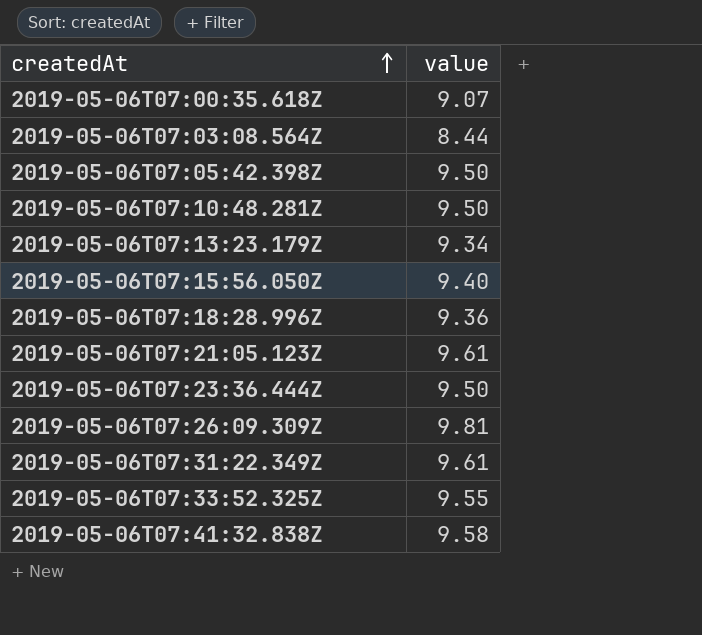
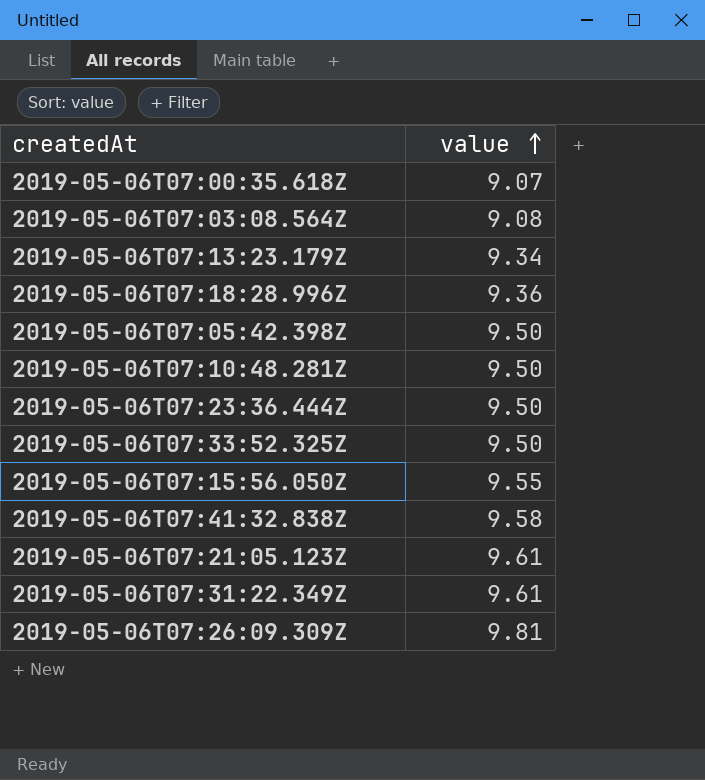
row order: createdAt ascending -> value ascending
2019-05-06T07:03:08.564Z | value: 8.44 -> 9.08
2019-05-06T07:33:52.325Z | value: 9.55 -> 9.50
2019-05-06T07:15:56.050Z | value: 9.40 -> 9.55

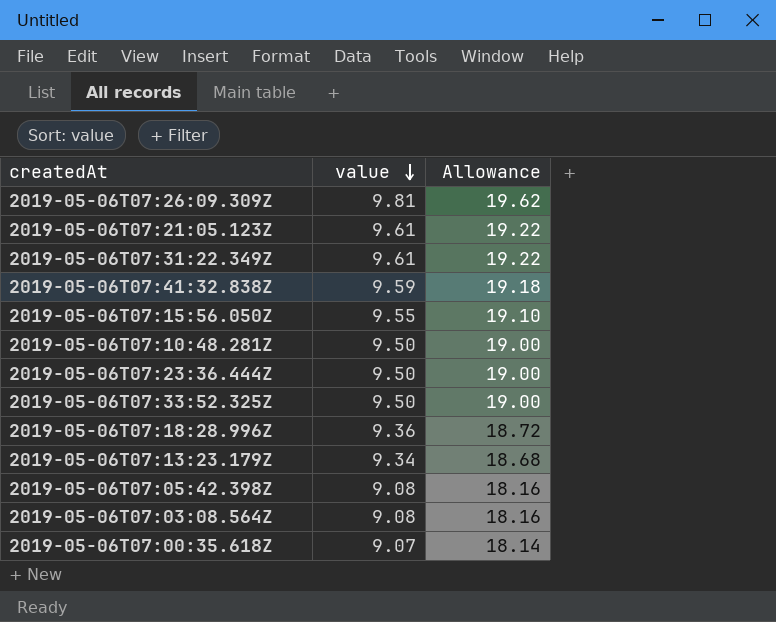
row order: value ascending -> value descending
column Allowance | formula: none -> [value] * 2
2019-05-06T07:41:32.838Z | value: 9.58 -> 9.59
2019-05-06T07:05:42.398Z | value: 9.50 -> 9.08

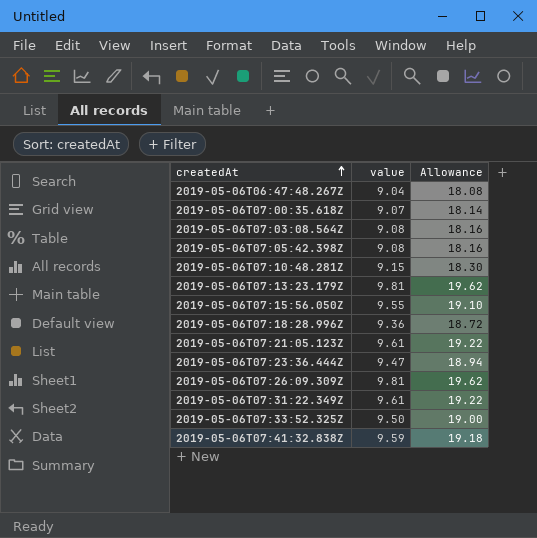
row order: value descending -> createdAt ascending
row 2019-05-06T06:47:48.267Z: none -> 9.04 | 18.08
2019-05-06T07:10:48.281Z | value: 9.50 -> 9.15
2019-05-06T07:10:48.281Z | Allowance: 19.00 -> 18.30
2019-05-06T07:13:23.179Z | value: 9.34 -> 9.81
2019-05-06T07:13:23.179Z | Allowance: 18.68 -> 19.62
2019-05-06T07:23:36.444Z | value: 9.50 -> 9.47
2019-05-06T07:23:36.444Z | Allowance: 19.00 -> 18.94

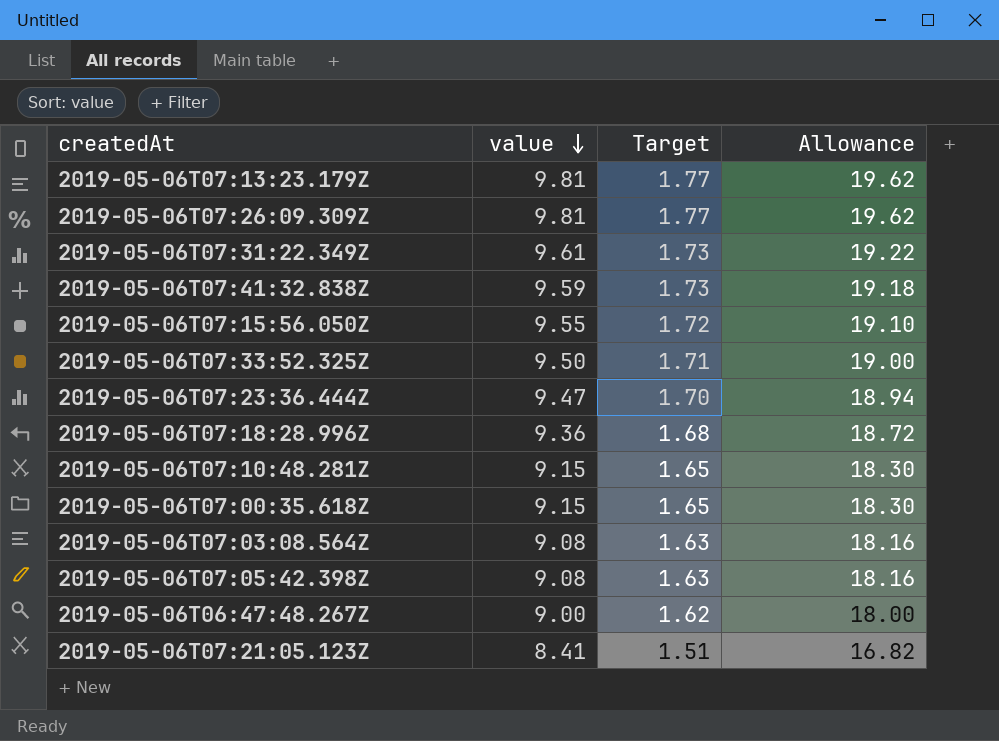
row order: createdAt ascending -> value descending
column Target | formula: none -> [value] * 0.18
2019-05-06T07:00:35.618Z | value: 9.07 -> 9.15
2019-05-06T07:00:35.618Z | Allowance: 18.14 -> 18.30
2019-05-06T06:47:48.267Z | value: 9.04 -> 9.00
2019-05-06T06:47:48.267Z | Allowance: 18.08 -> 18.00
2019-05-06T07:21:05.123Z | value: 9.61 -> 8.41
2019-05-06T07:21:05.123Z | Allowance: 19.22 -> 16.82

